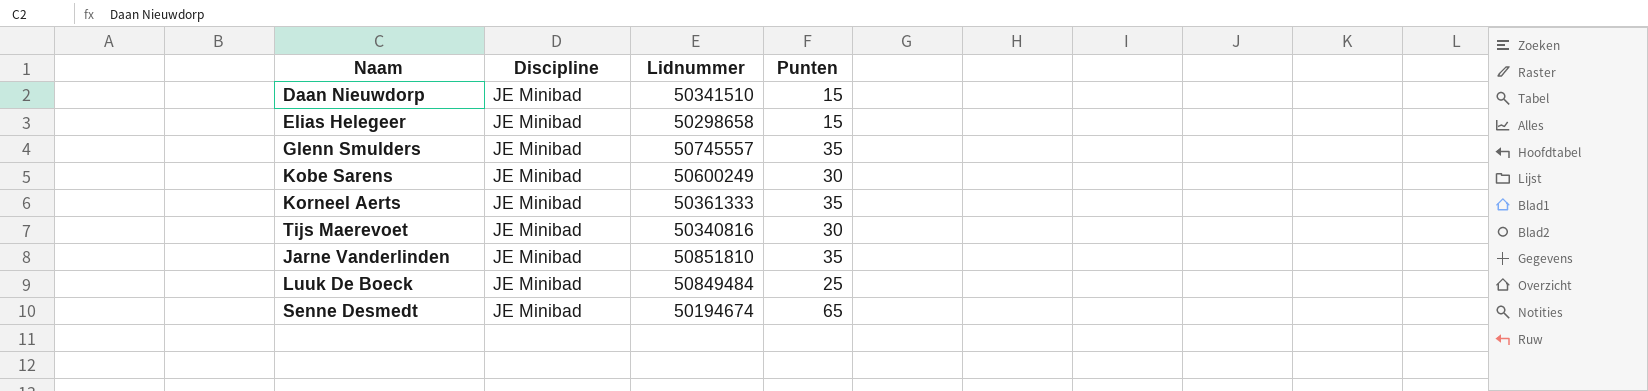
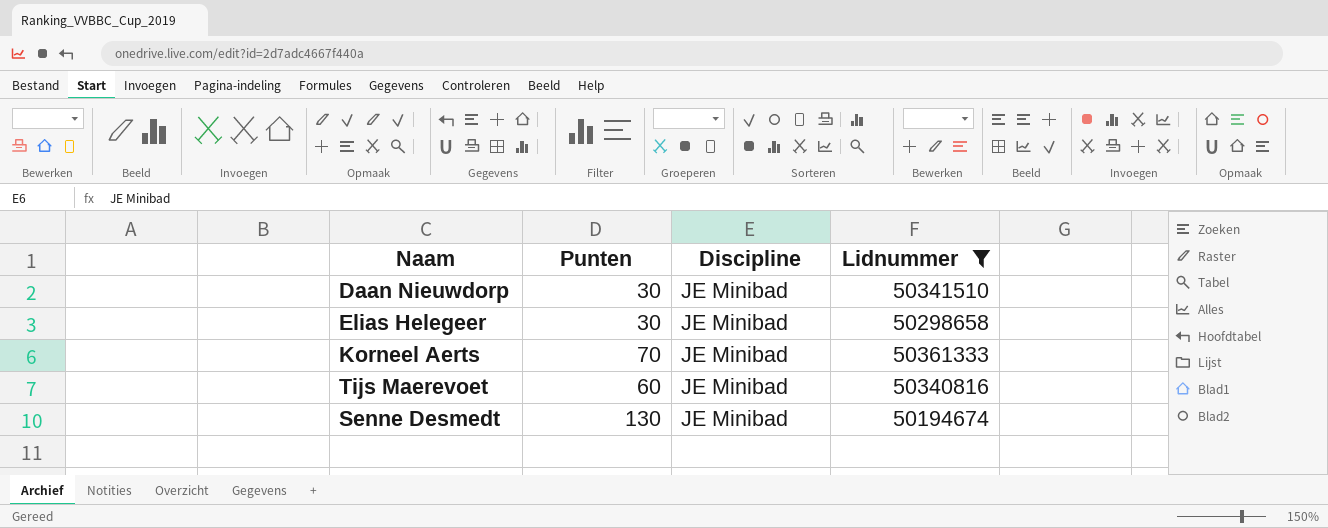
filter: none -> Lidnummer <= 50361333
column Punten | position: 4 -> 2
Daan Nieuwdorp | Punten: 15 -> 30
Elias Helegeer | Punten: 15 -> 30
Korneel Aerts | Punten: 35 -> 70
Tijs Maerevoet | Punten: 30 -> 60
Senne Desmedt | Punten: 65 -> 130

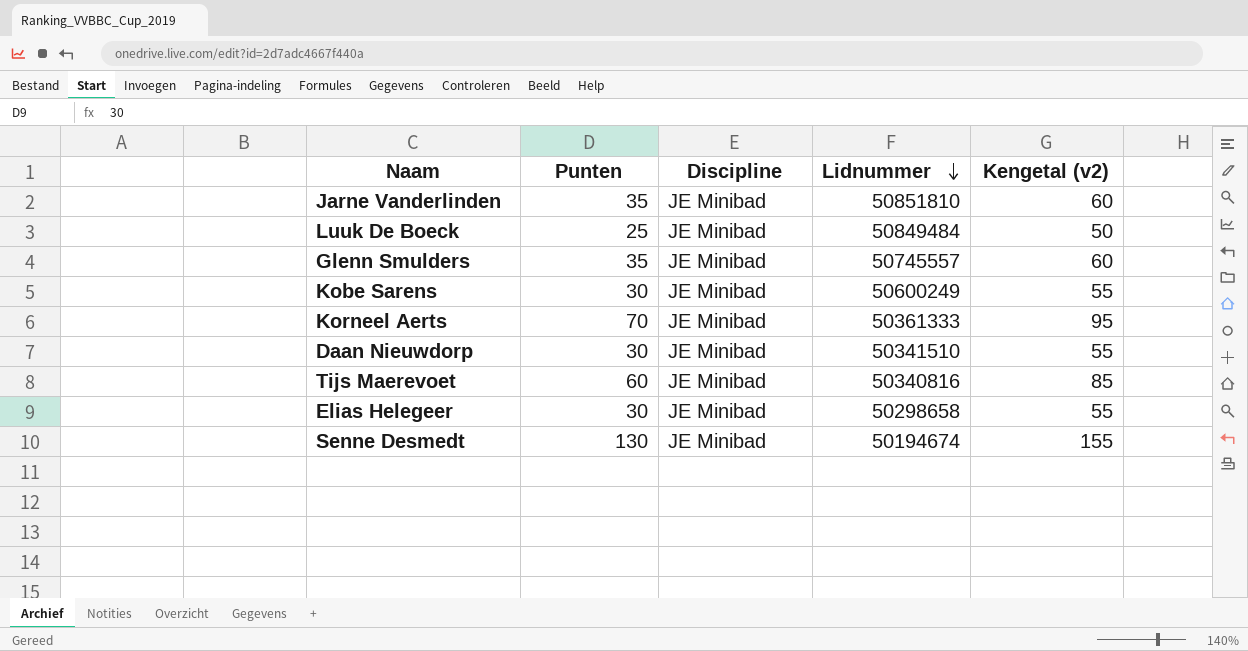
filter: Lidnummer <= 50361333 -> none
row order: none -> Lidnummer descending
column Kengetal (v2) | formula: none -> [Punten] + 25

